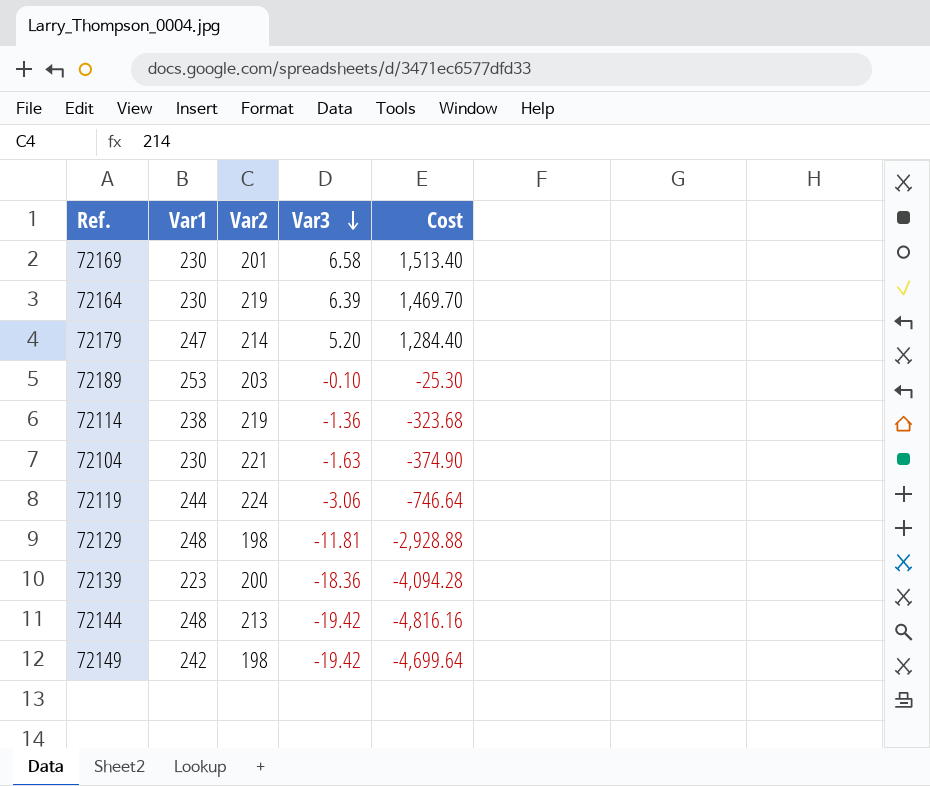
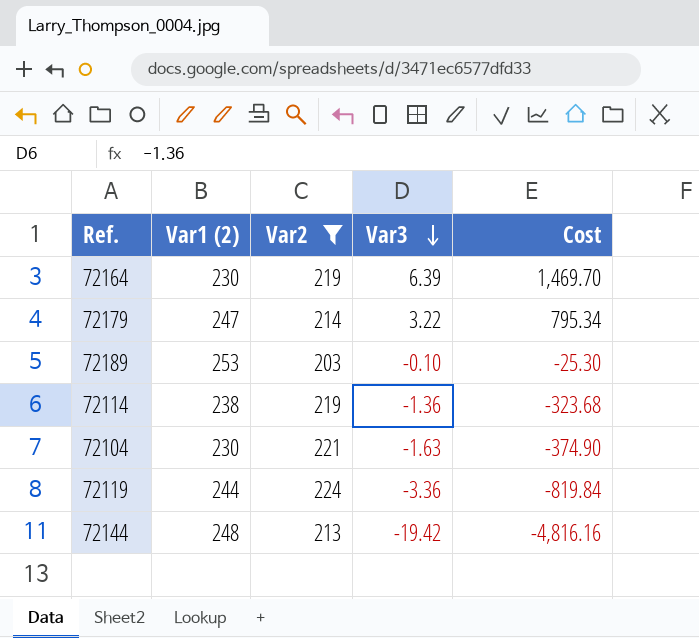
filter: none -> Var2 >= 203
column name: Var1 -> Var1 (2)
72179 | Var3: 5.20 -> 3.22
72179 | Cost: 1,284.40 -> 795.34
72119 | Var3: -3.06 -> -3.36
72119 | Cost: -746.64 -> -819.84

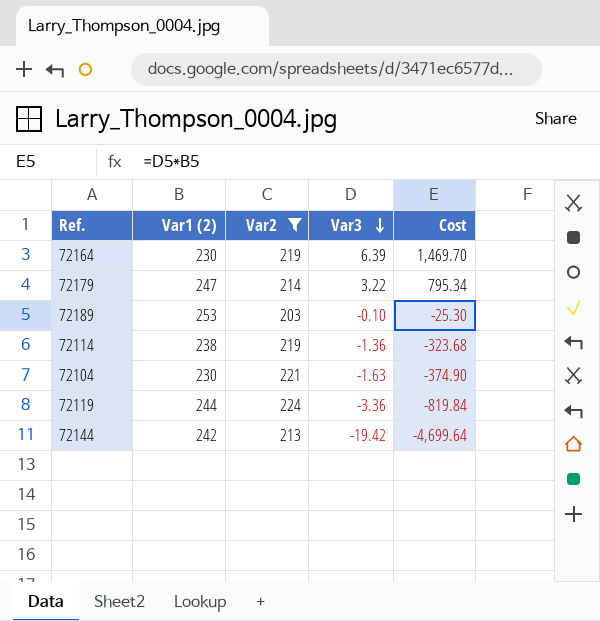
72144 | Var1 (2): 248 -> 242
72144 | Cost: -4,816.16 -> -4,699.64

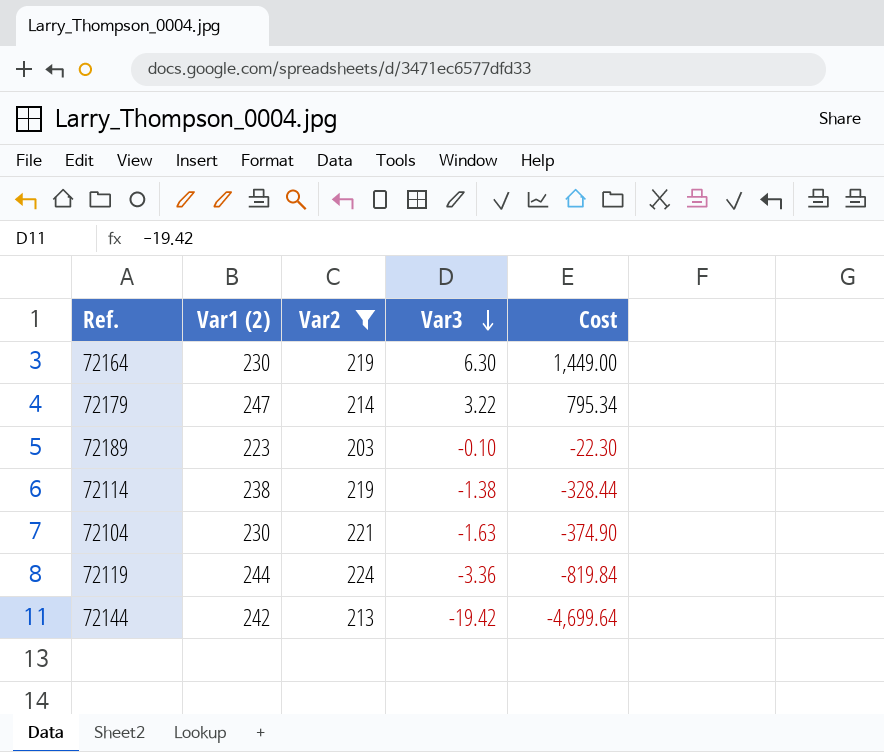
72164 | Var3: 6.39 -> 6.30
72164 | Cost: 1,469.70 -> 1,449.00
72189 | Var1 (2): 253 -> 223
72189 | Cost: -25.30 -> -22.30
72114 | Var3: -1.36 -> -1.38
72114 | Cost: -323.68 -> -328.44

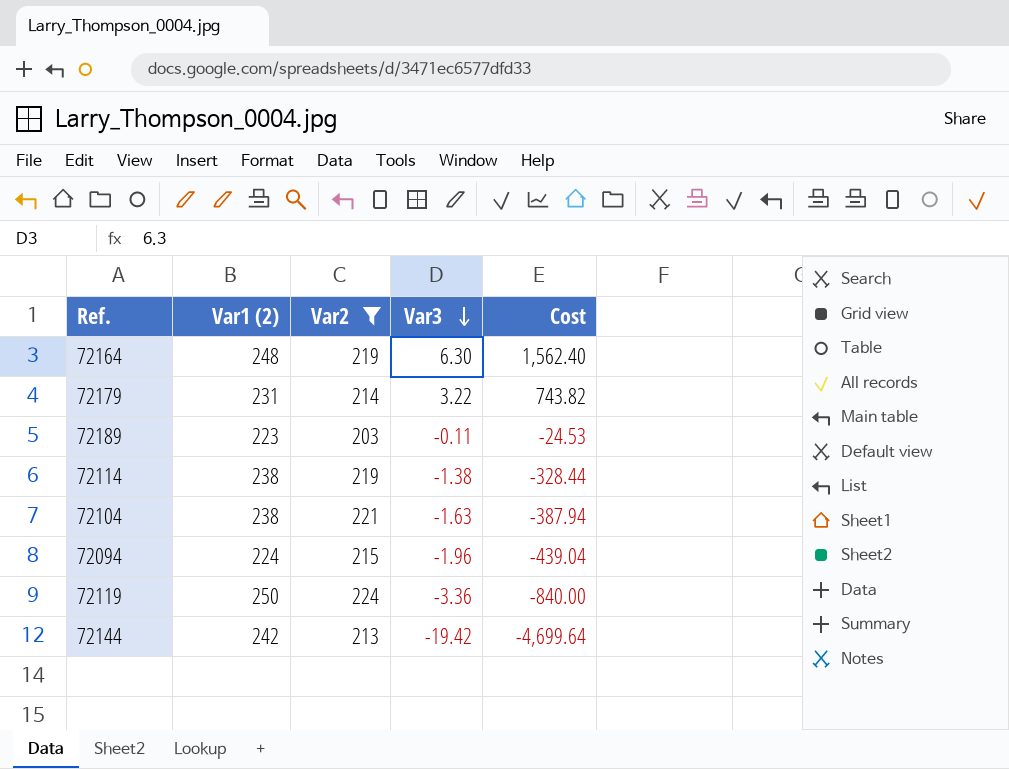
72164 | Var1 (2): 230 -> 248
72164 | Cost: 1,449.00 -> 1,562.40
72179 | Var1 (2): 247 -> 231
72179 | Cost: 795.34 -> 743.82
72189 | Var3: -0.10 -> -0.11
72189 | Cost: -22.30 -> -24.53
72104 | Var1 (2): 230 -> 238
72104 | Cost: -374.90 -> -387.94
row 72094: none -> 224 | 215 | -1.96 | -439.04
72119 | Var1 (2): 244 -> 250
72119 | Cost: -819.84 -> -840.00

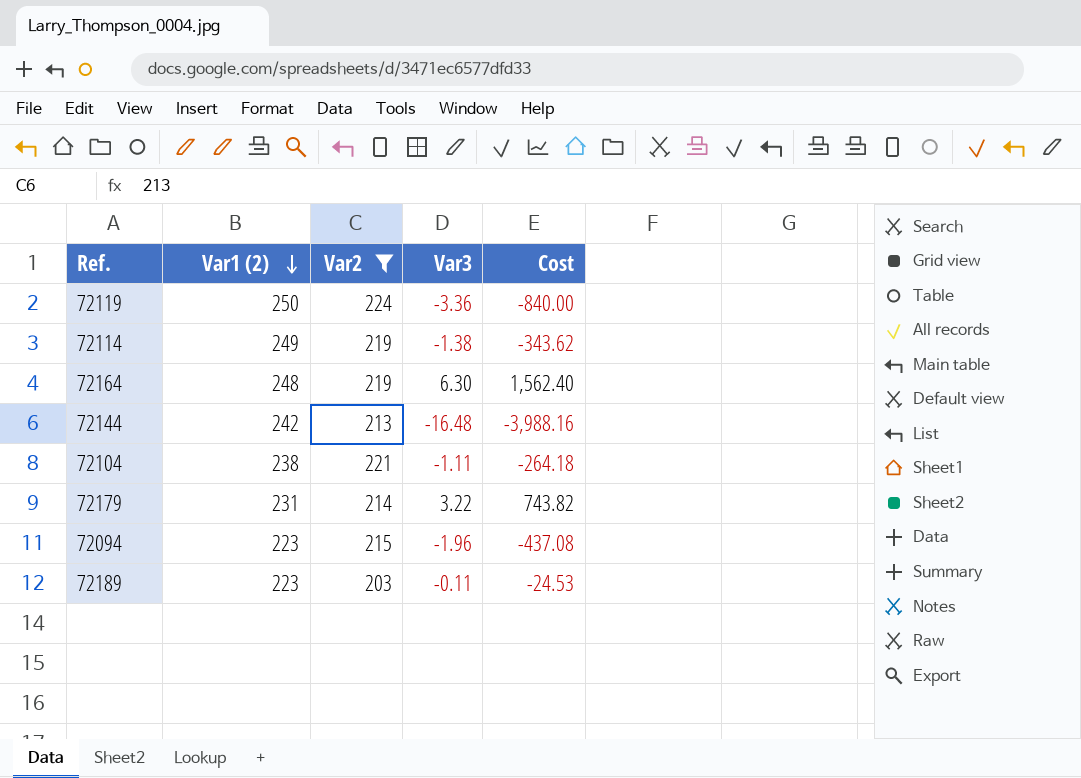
row order: Var3 descending -> Var1 (2) descending
72114 | Var1 (2): 238 -> 249
72114 | Cost: -328.44 -> -343.62
72144 | Var3: -19.42 -> -16.48
72144 | Cost: -4,699.64 -> -3,988.16
72104 | Var3: -1.63 -> -1.11
72104 | Cost: -387.94 -> -264.18
72094 | Var1 (2): 224 -> 223
72094 | Cost: -439.04 -> -437.08

